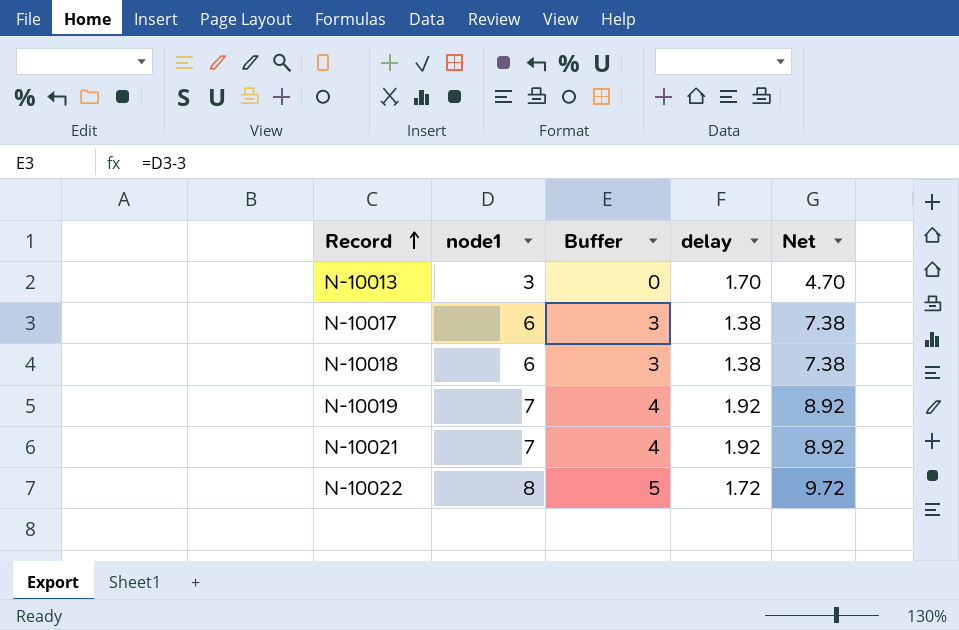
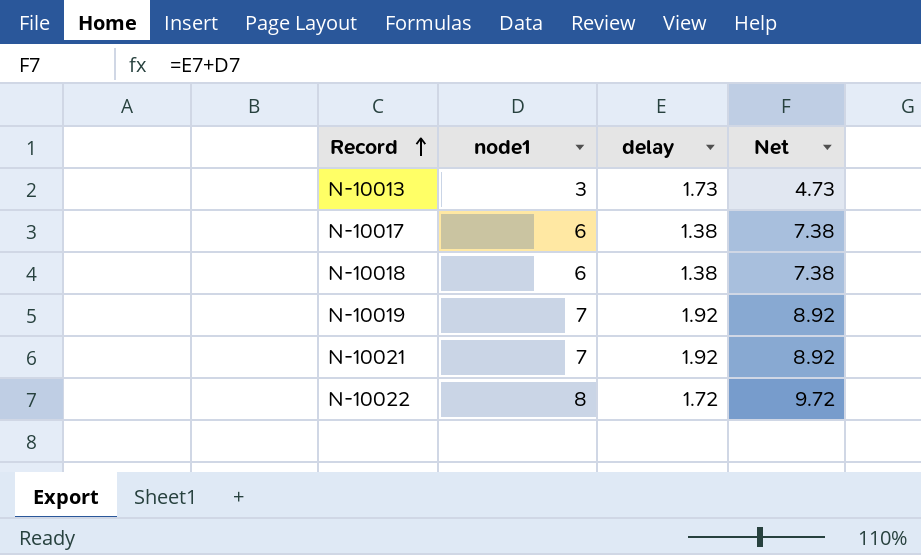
column Buffer | formula: [node1] - 3 -> none
N-10013 | delay: 1.70 -> 1.73
N-10013 | Net: 4.70 -> 4.73

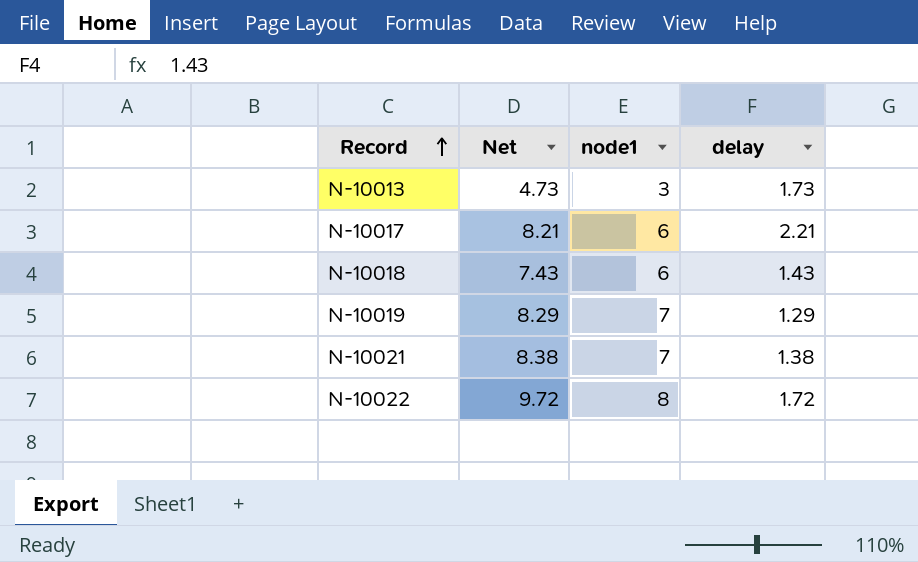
column Net | position: 4 -> 2
N-10017 | Net: 7.38 -> 8.21
N-10017 | delay: 1.38 -> 2.21
N-10018 | Net: 7.38 -> 7.43
N-10018 | delay: 1.38 -> 1.43
N-10019 | Net: 8.92 -> 8.29
N-10019 | delay: 1.92 -> 1.29
N-10021 | Net: 8.92 -> 8.38
N-10021 | delay: 1.92 -> 1.38

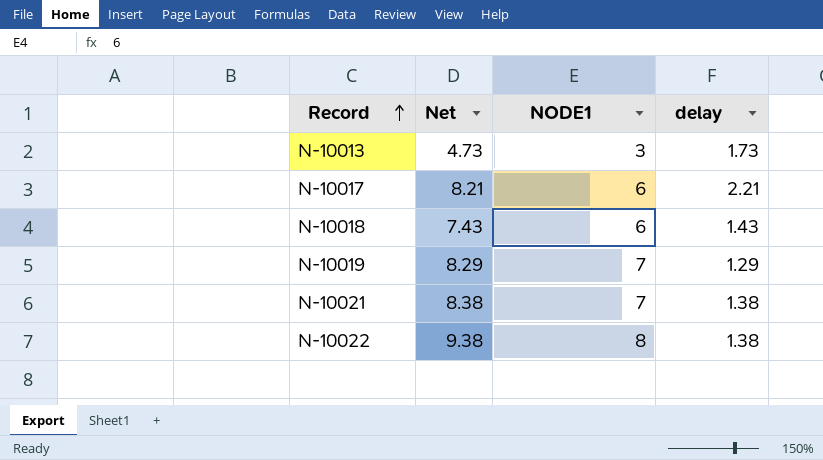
column name: node1 -> NODE1
N-10022 | Net: 9.72 -> 9.38
N-10022 | delay: 1.72 -> 1.38

